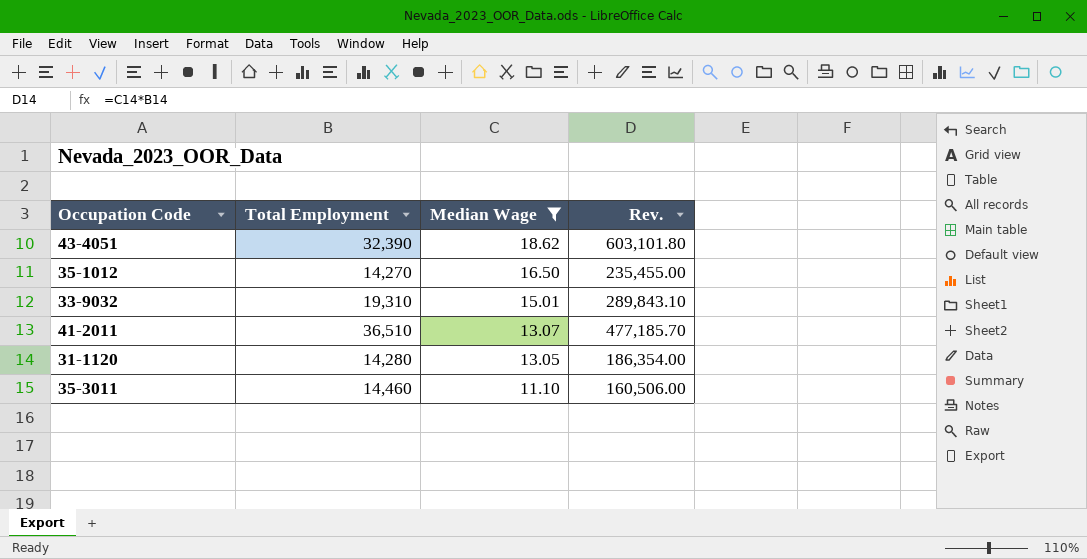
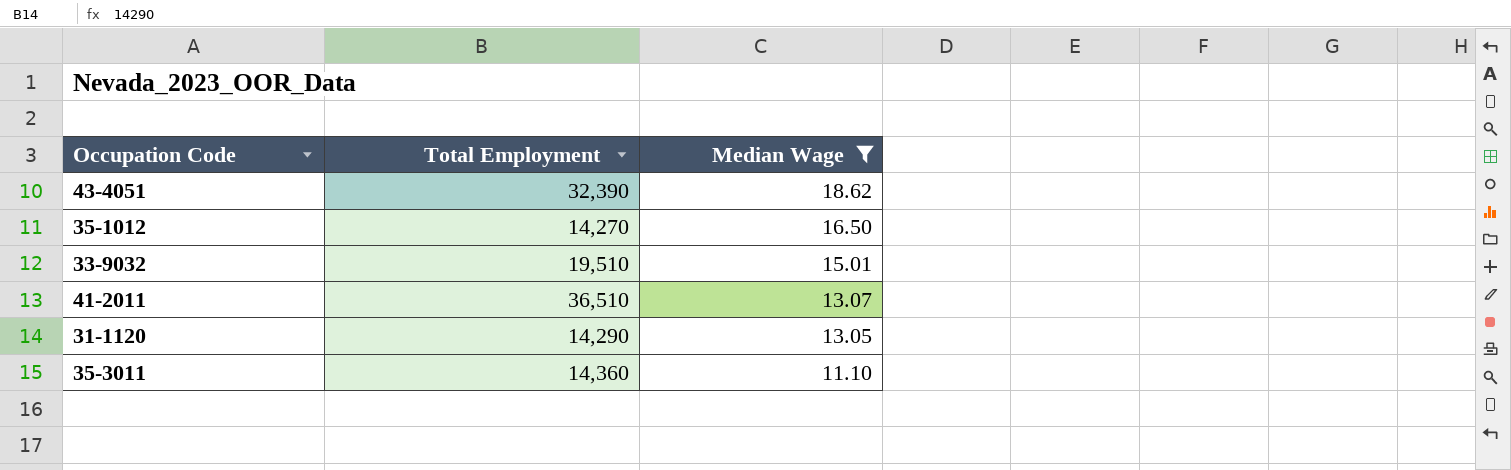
column Rev. | formula: [Total Employment] * [Median Wage] -> none
33-9032 | Total Employment: 19,310 -> 19,510
31-1120 | Total Employment: 14,280 -> 14,290
35-3011 | Total Employment: 14,460 -> 14,360

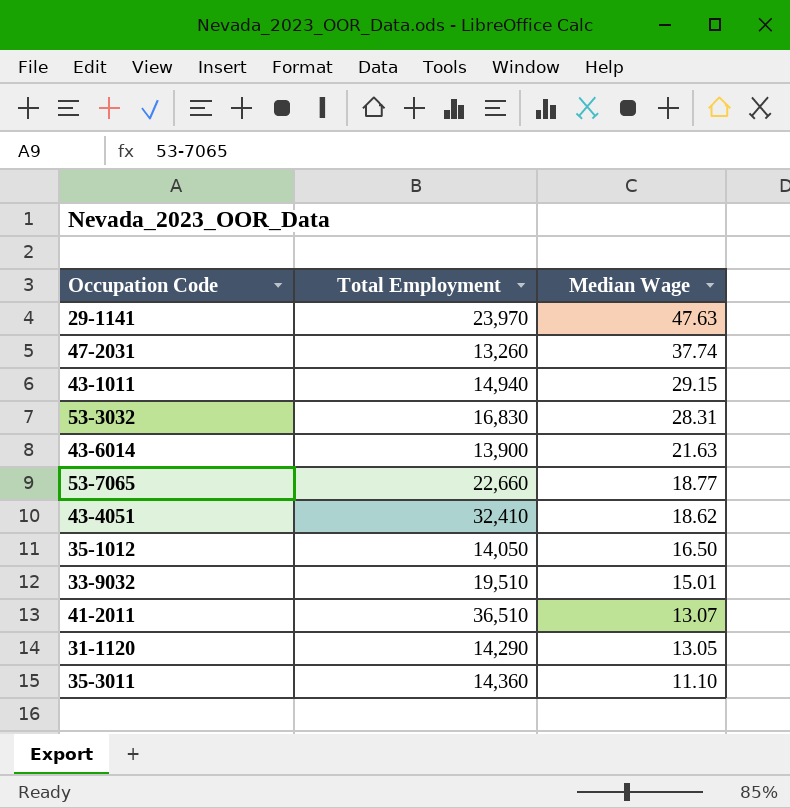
filter: Median Wage <= 18.62 -> none
43-4051 | Total Employment: 32,390 -> 32,410
35-1012 | Total Employment: 14,270 -> 14,050

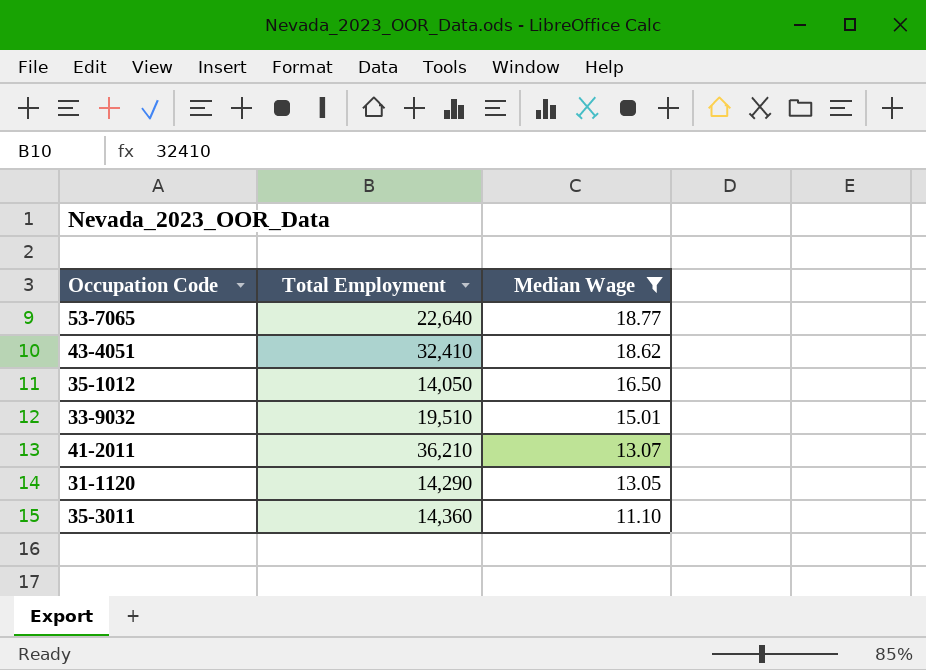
filter: none -> Median Wage <= 18.77
53-7065 | Total Employment: 22,660 -> 22,640
41-2011 | Total Employment: 36,510 -> 36,210

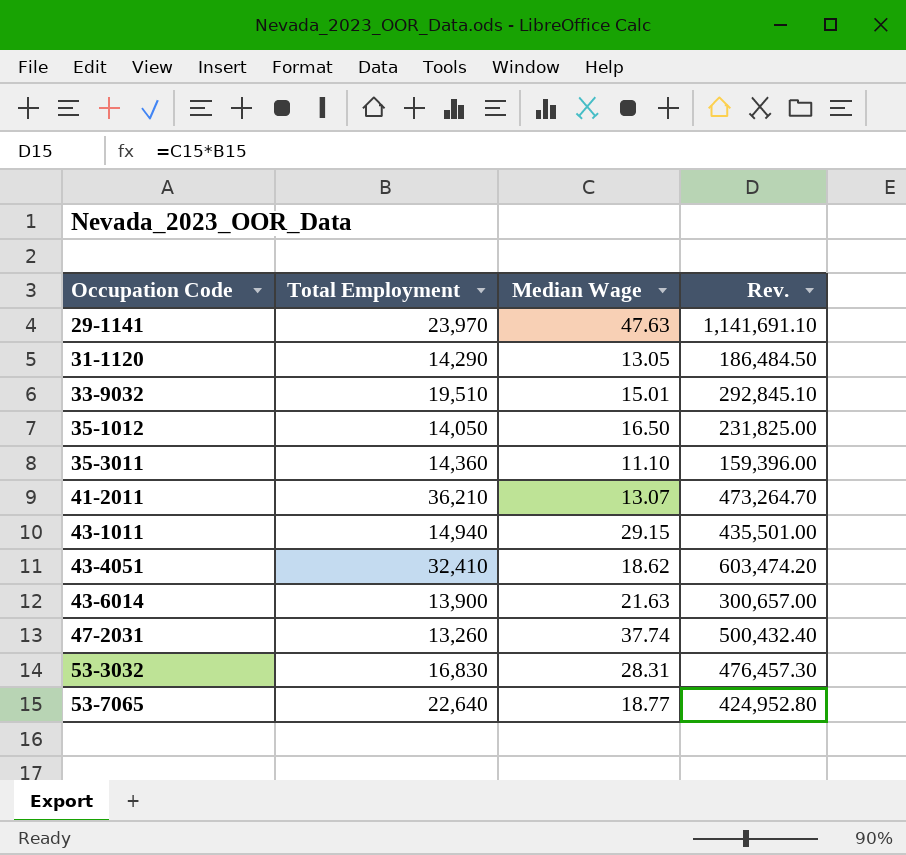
filter: Median Wage <= 18.77 -> none
row order: Median Wage descending -> Occupation Code ascending
column Rev. | formula: none -> [Total Employment] * [Median Wage]

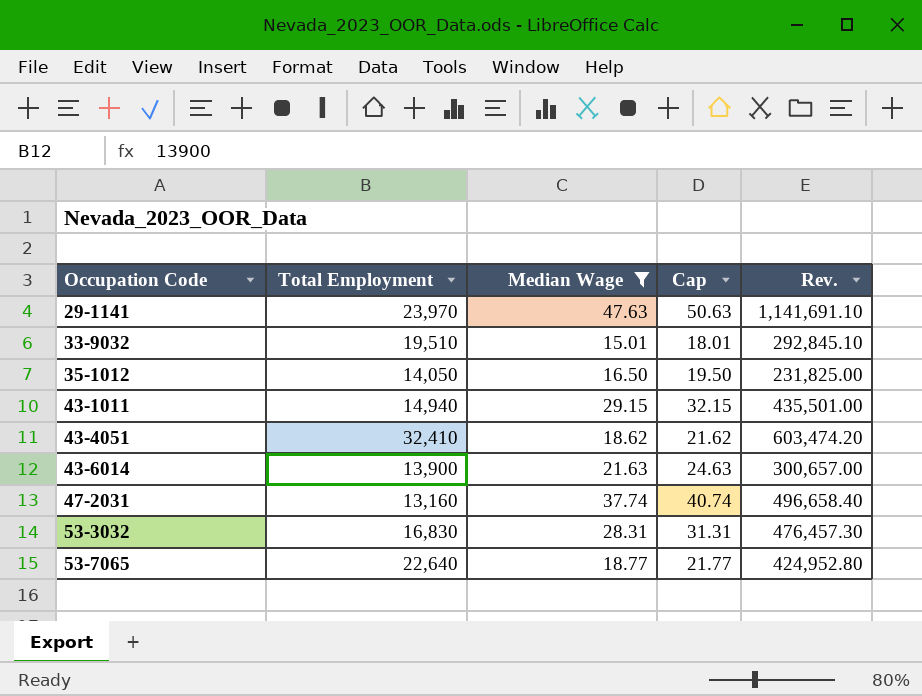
filter: none -> Median Wage >= 15.01
column Cap | formula: none -> [Median Wage] + 3
47-2031 | Total Employment: 13,260 -> 13,160
47-2031 | Rev.: 500,432.40 -> 496,658.40

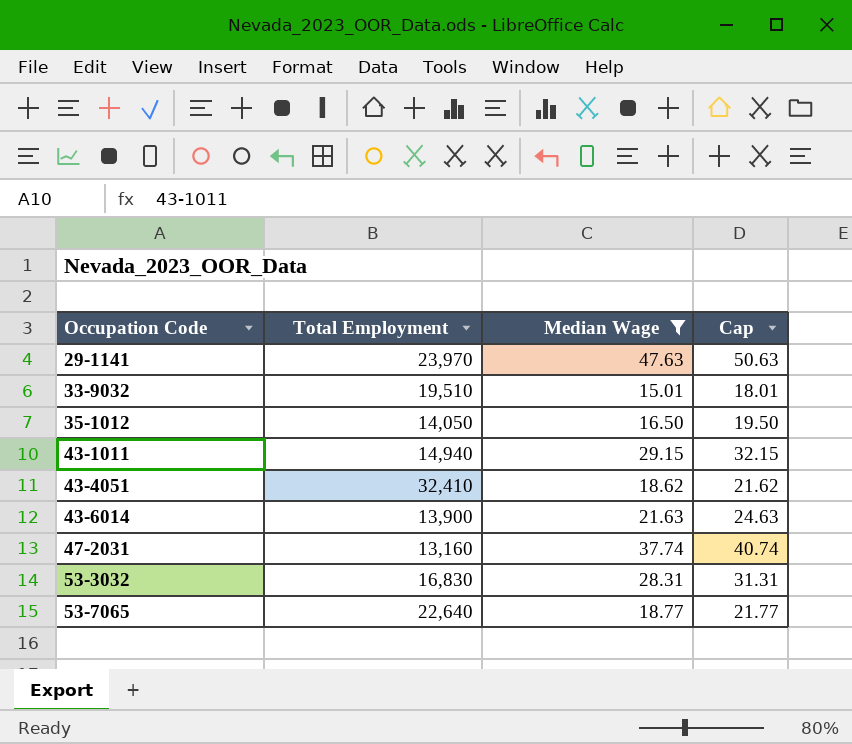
column Rev. | formula: [Total Employment] * [Median Wage] -> none

